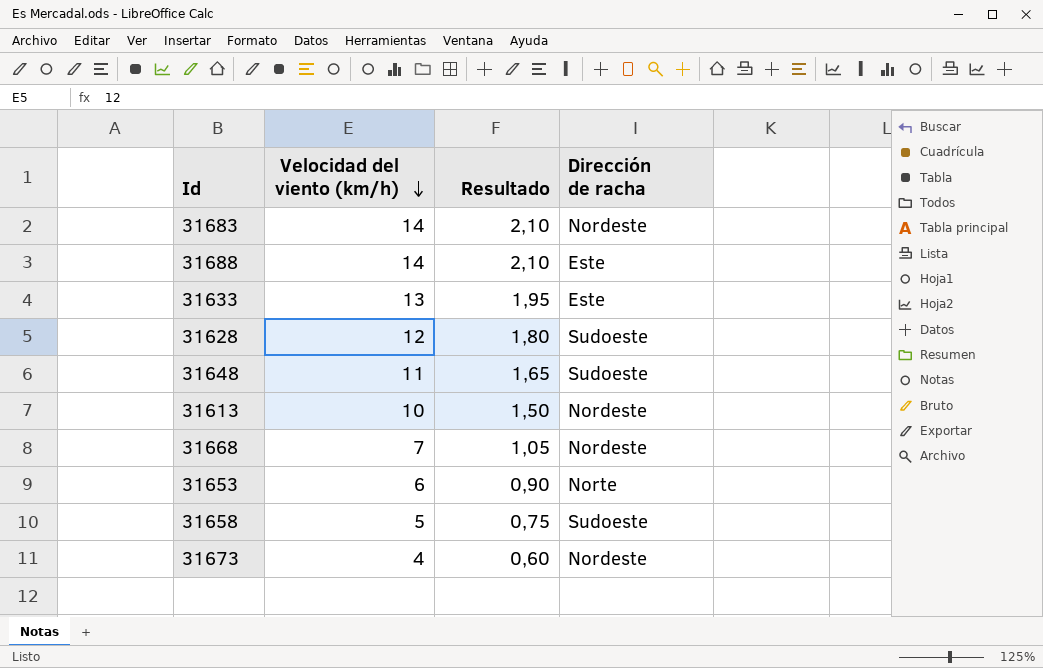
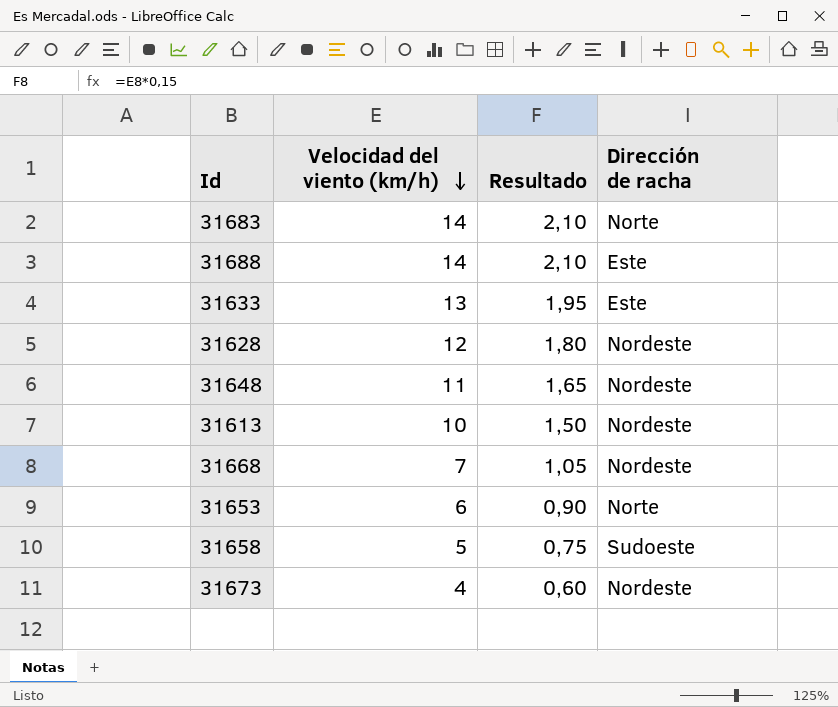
31683 | Dirección de racha: Nordeste -> Norte
31628 | Dirección de racha: Sudoeste -> Nordeste
31648 | Dirección de racha: Sudoeste -> Nordeste

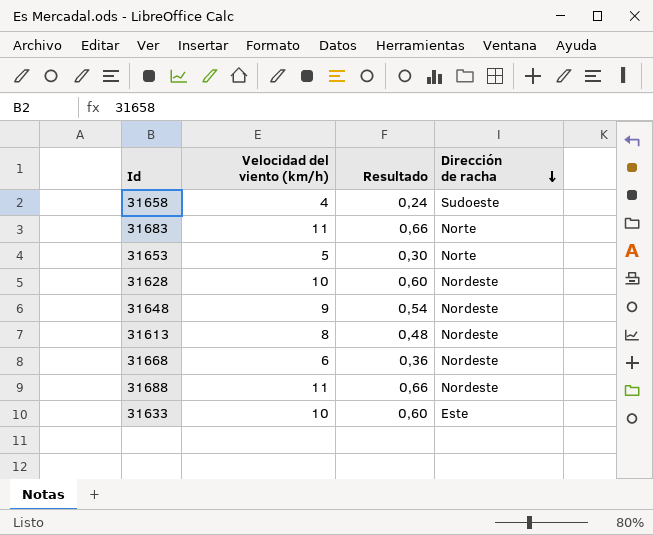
row order: Velocidad del viento (km/h) descending -> Dirección de racha descending
column Resultado | formula: [Velocidad del viento (km/h)] * 0,15 -> [Velocidad del viento (km/h)] * 0,06
row 31673: 4 | 0,60 | Nordeste -> none
31658 | Velocidad del viento (km/h): 5 -> 4
31683 | Velocidad del viento (km/h): 14 -> 11
31653 | Velocidad del viento (km/h): 6 -> 5
31628 | Velocidad del viento (km/h): 12 -> 10
31648 | Velocidad del viento (km/h): 11 -> 9
31613 | Velocidad del viento (km/h): 10 -> 8
31668 | Velocidad del viento (km/h): 7 -> 6
31688 | Velocidad del viento (km/h): 14 -> 11
31688 | Dirección de racha: Este -> Nordeste
31633 | Velocidad del viento (km/h): 13 -> 10

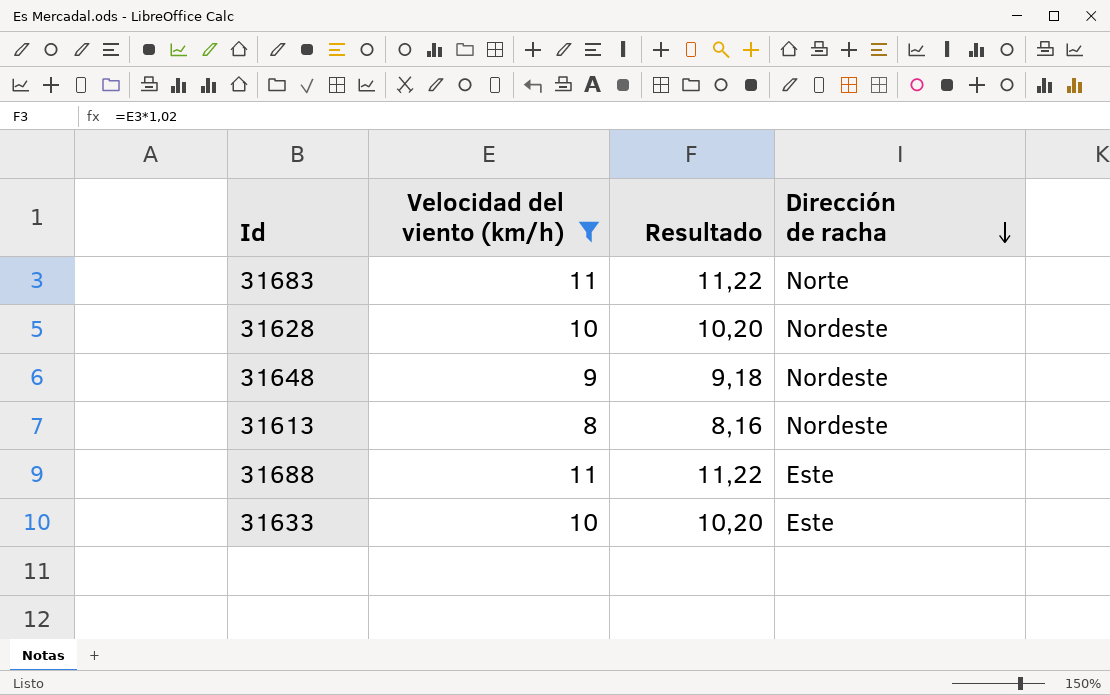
filter: none -> Velocidad del viento (km/h) >= 8
column Resultado | formula: [Velocidad del viento (km/h)] * 0,06 -> [Velocidad del viento (km/h)] * 1,02
31688 | Dirección de racha: Nordeste -> Este

